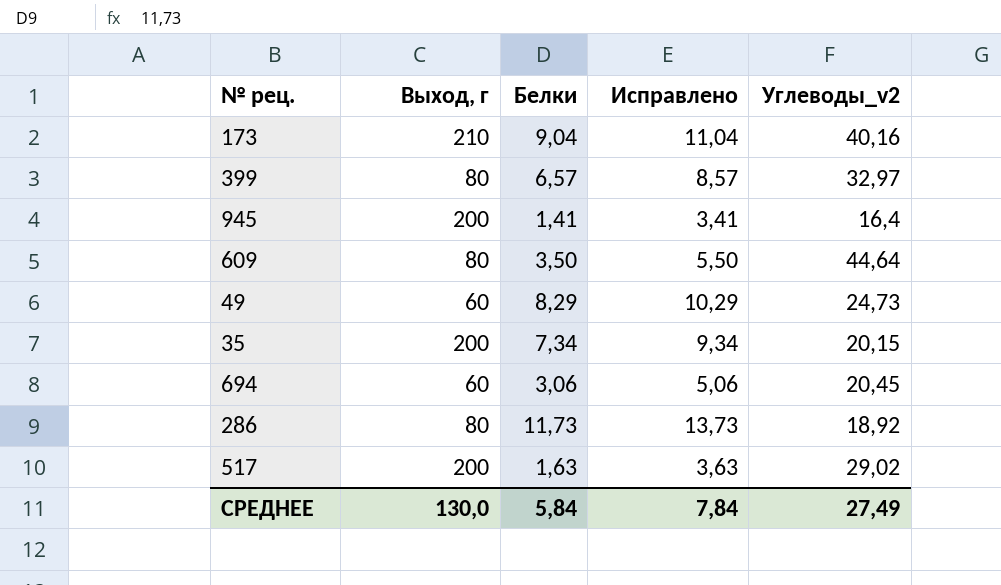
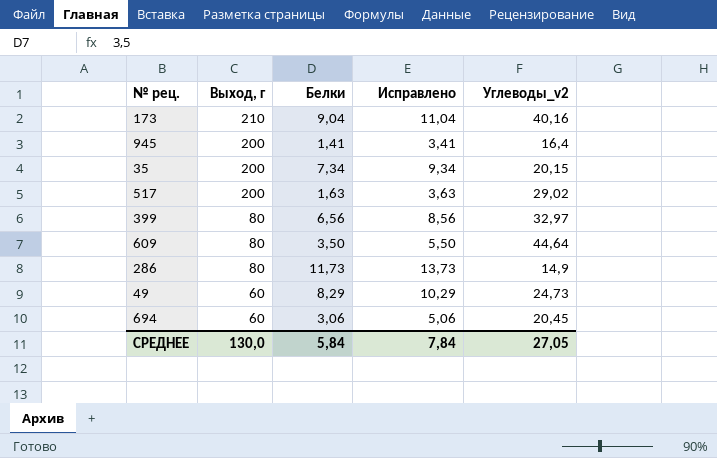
row order: none -> Выход, г descending
399 | Белки: 6,57 -> 6,56
399 | Исправлено: 8,57 -> 8,56
286 | Углеводы_v2: 18,92 -> 14,9
СРЕДНЕЕ | Углеводы_v2: 27,49 -> 27,05

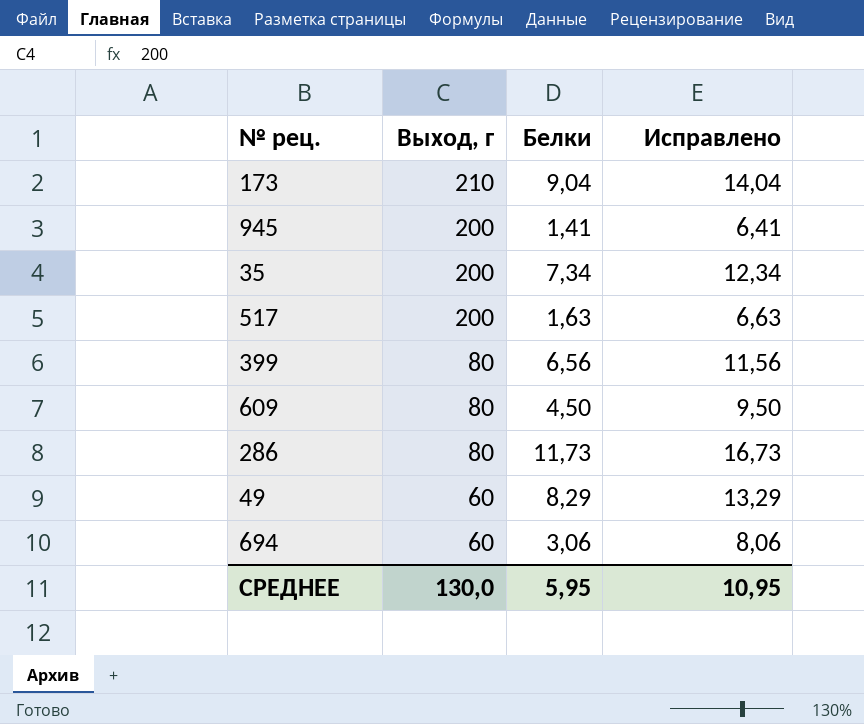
column Углеводы_v2 | position: 5 -> none
column Исправлено | formula: [Белки] + 2 -> [Белки] + 5
609 | Белки: 3,50 -> 4,50
СРЕДНЕЕ | Белки: 5,84 -> 5,95
СРЕДНЕЕ | Исправлено: 7,84 -> 10,95

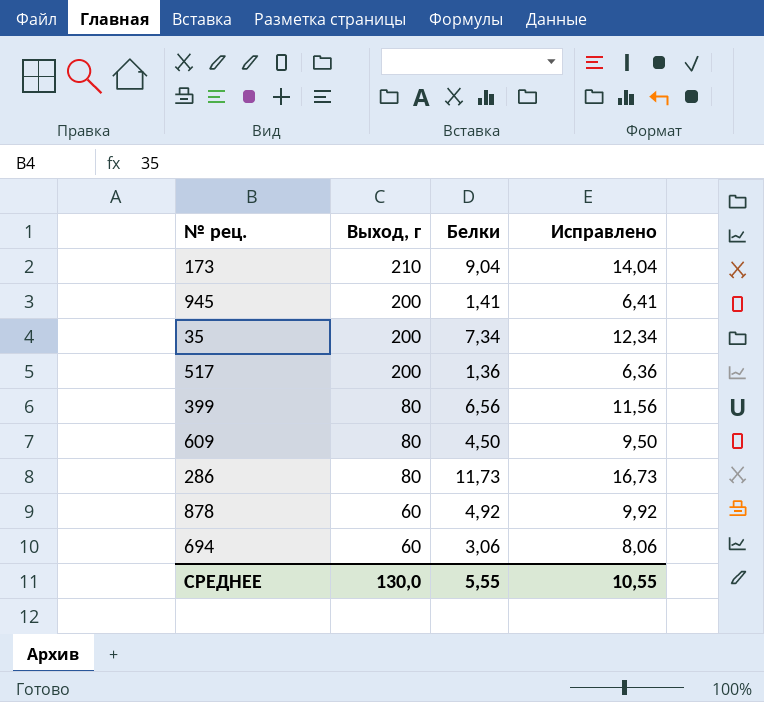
row 49: 60 | 8,29 | 13,29 -> none
517 | Белки: 1,63 -> 1,36
517 | Исправлено: 6,63 -> 6,36
row 878: none -> 60 | 4,92 | 9,92
СРЕДНЕЕ | Белки: 5,95 -> 5,55
СРЕДНЕЕ | Исправлено: 10,95 -> 10,55

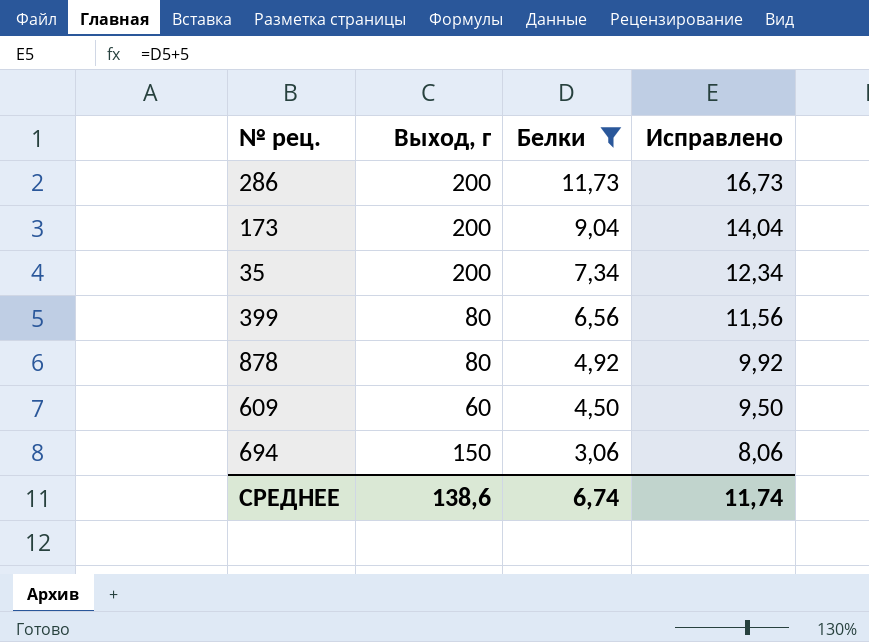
filter: none -> Белки >= 3,06
row order: Выход, г descending -> Белки descending
286 | Выход, г: 80 -> 200
173 | Выход, г: 210 -> 200
878 | Выход, г: 60 -> 80
609 | Выход, г: 80 -> 60
694 | Выход, г: 60 -> 150
СРЕДНЕЕ | Выход, г: 130,0 -> 138,6
СРЕДНЕЕ | Белки: 5,55 -> 6,74
СРЕДНЕЕ | Исправлено: 10,55 -> 11,74

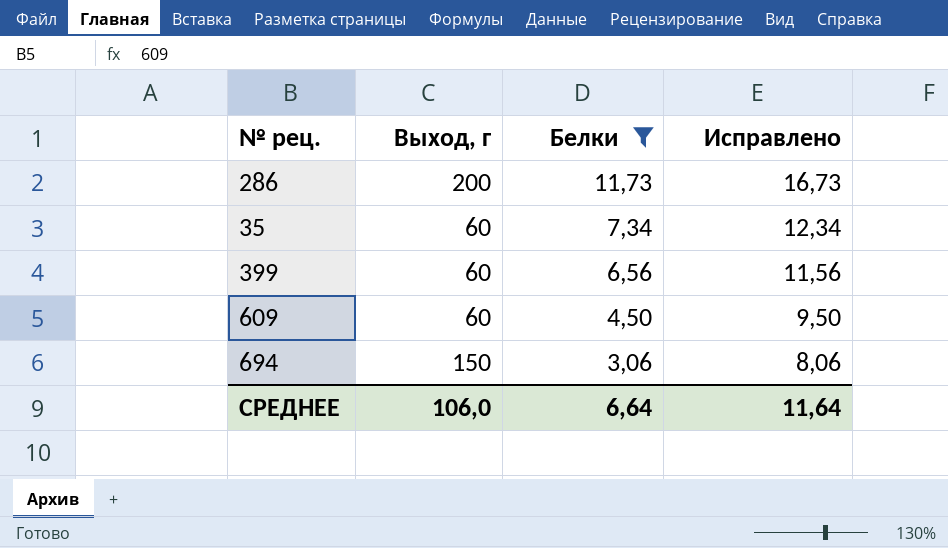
row 173: 200 | 9,04 | 14,04 -> none
row 878: 80 | 4,92 | 9,92 -> none
35 | Выход, г: 200 -> 60
399 | Выход, г: 80 -> 60
СРЕДНЕЕ | Выход, г: 138,6 -> 106,0
СРЕДНЕЕ | Белки: 6,74 -> 6,64
СРЕДНЕЕ | Исправлено: 11,74 -> 11,64

